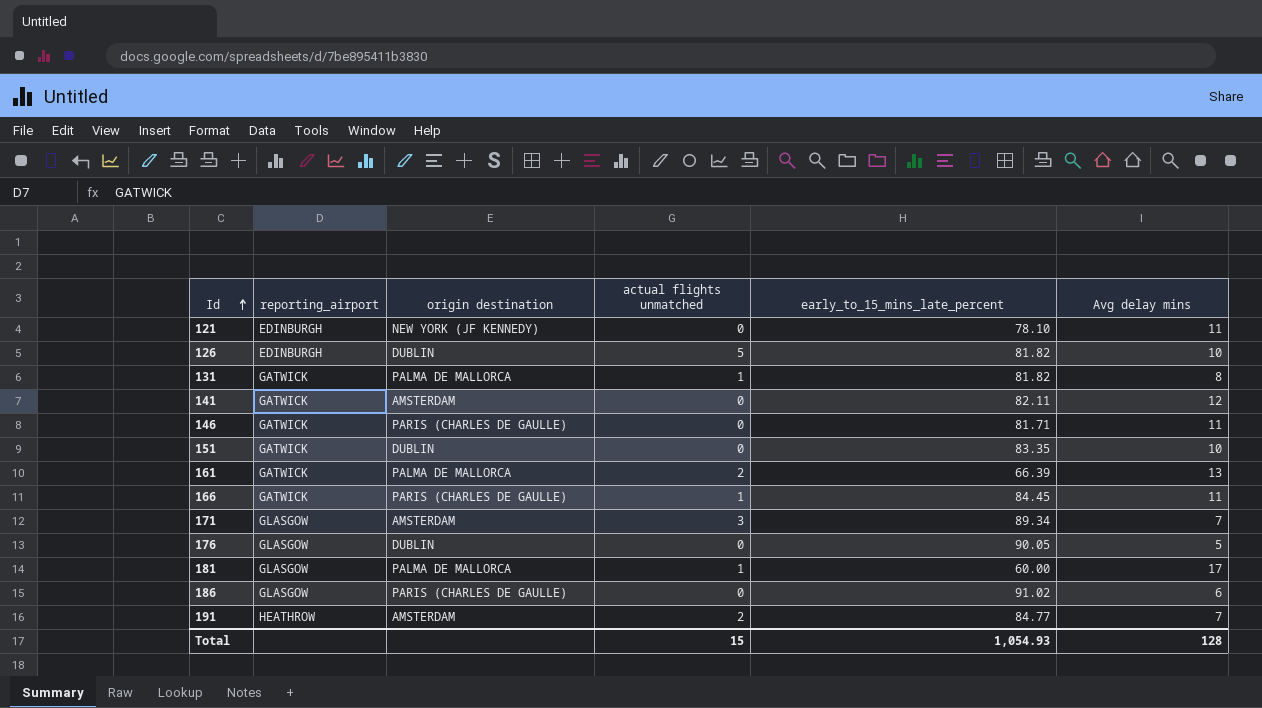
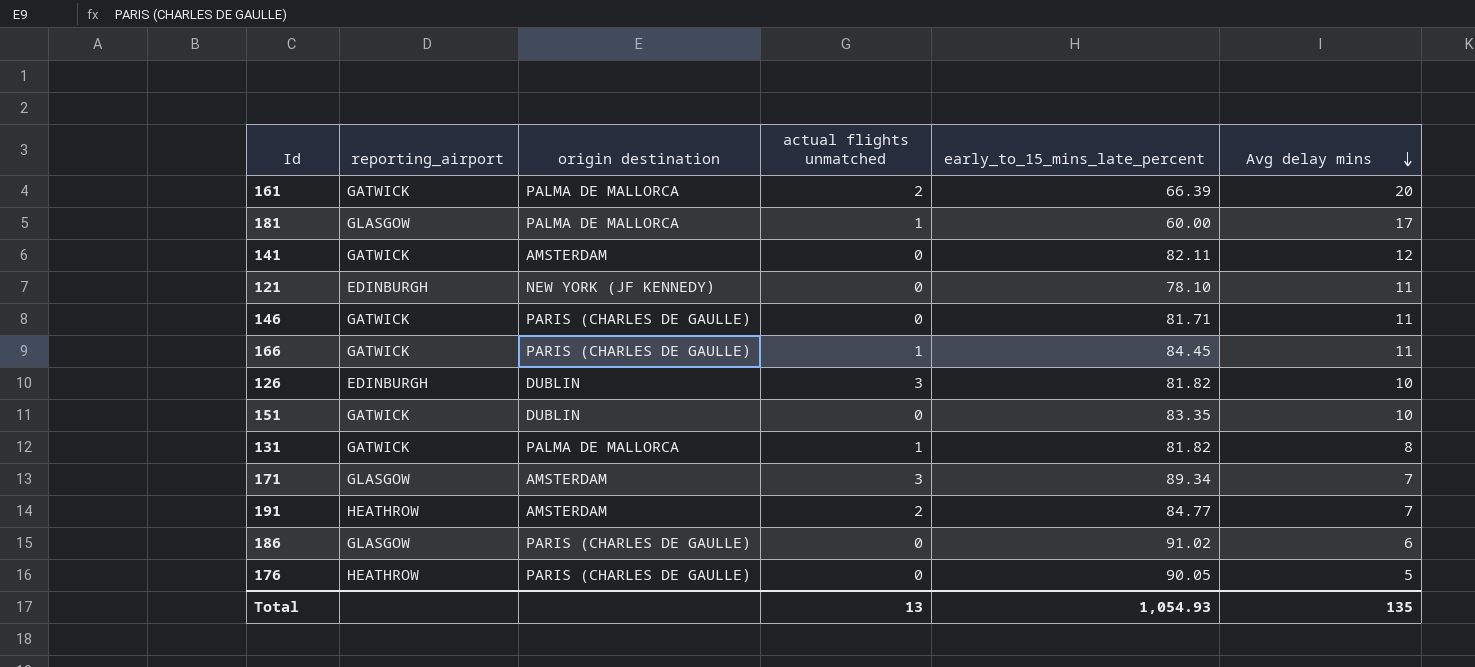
row order: Id ascending -> Avg delay mins descending
161 | Avg delay mins: 13 -> 20
126 | actual flights unmatched: 5 -> 3
176 | reporting_airport: GLASGOW -> HEATHROW
176 | origin destination: DUBLIN -> PARIS (CHARLES DE GAULLE)
Total | actual flights unmatched: 15 -> 13
Total | Avg delay mins: 128 -> 135

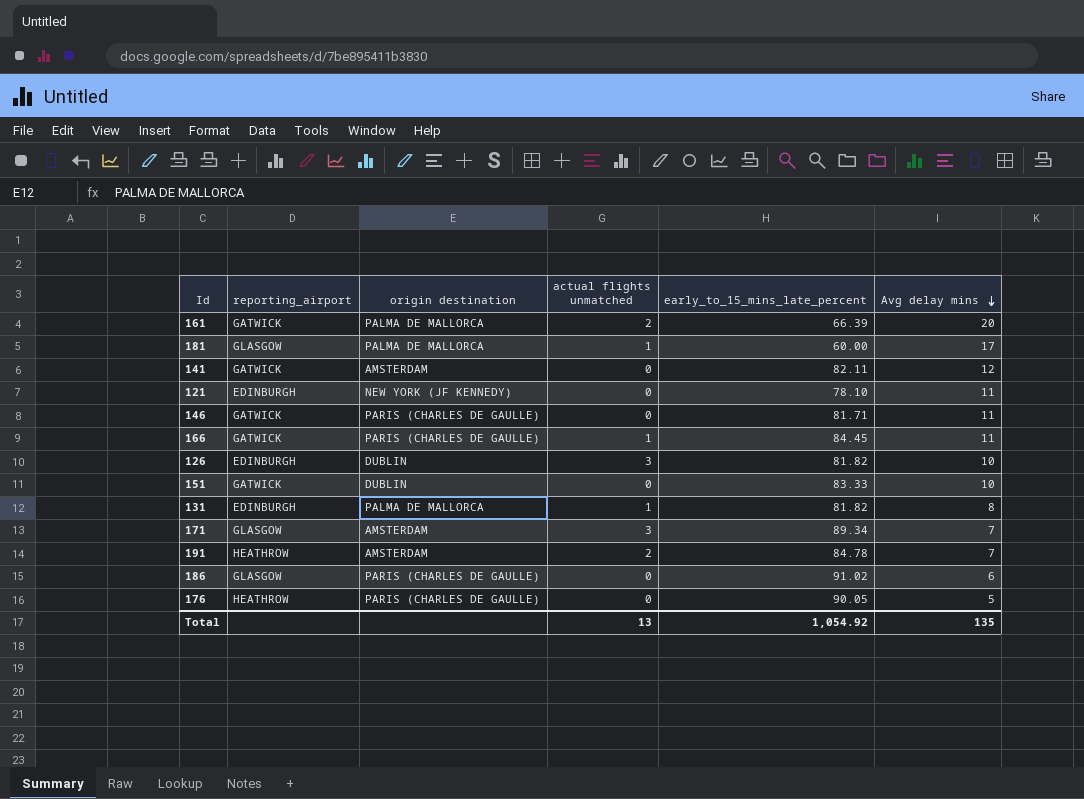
151 | early_to_15_mins_late_percent: 83.35 -> 83.33
131 | reporting_airport: GATWICK -> EDINBURGH
191 | early_to_15_mins_late_percent: 84.77 -> 84.78
Total | early_to_15_mins_late_percent: 1,054.93 -> 1,054.92

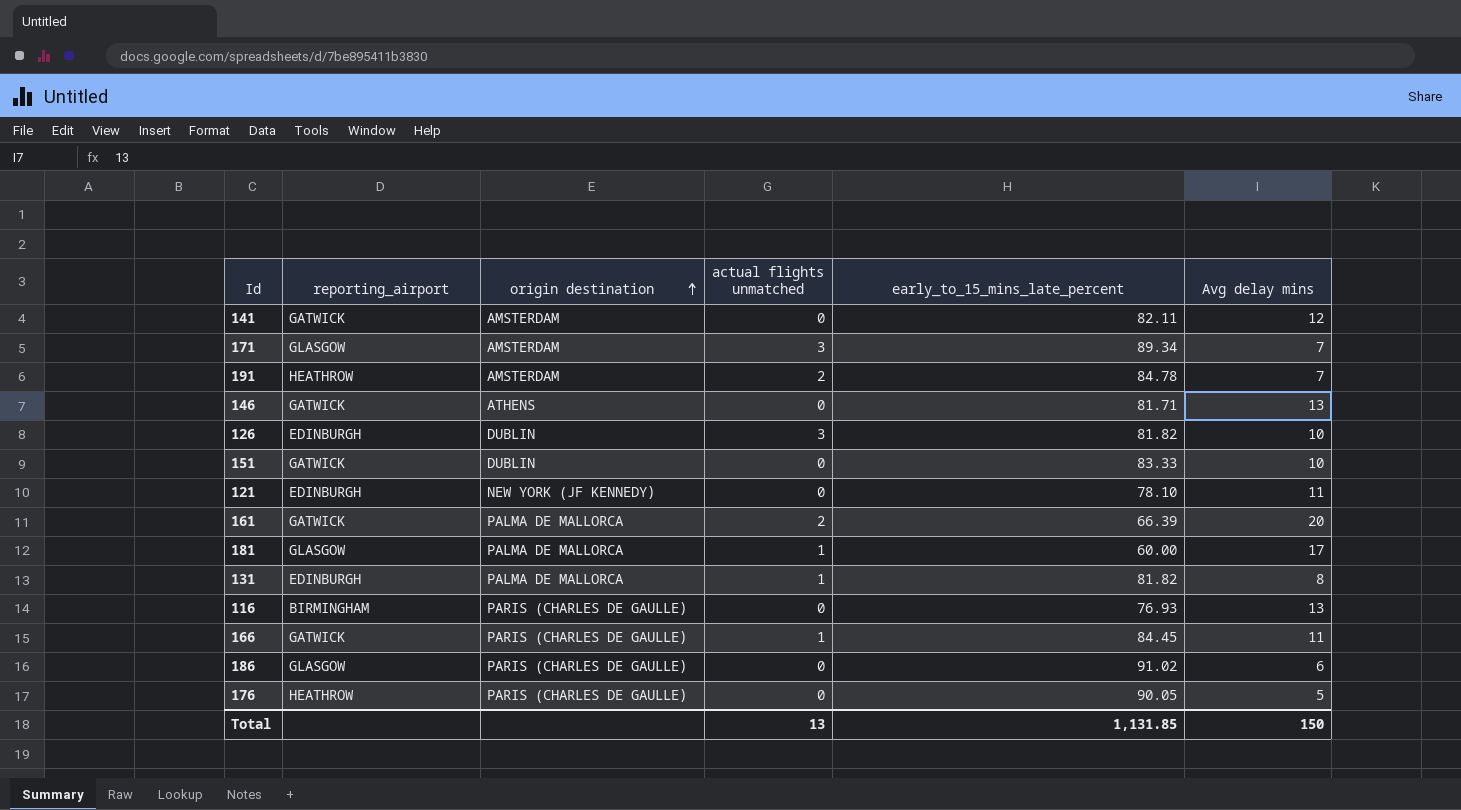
row order: Avg delay mins descending -> origin destination ascending
146 | origin destination: PARIS (CHARLES DE GAULLE) -> ATHENS
146 | Avg delay mins: 11 -> 13
row 116: none -> BIRMINGHAM | PARIS (CHARLES DE GAULLE) | 0 | 76.93 | 13
Total | early_to_15_mins_late_percent: 1,054.92 -> 1,131.85
Total | Avg delay mins: 135 -> 150

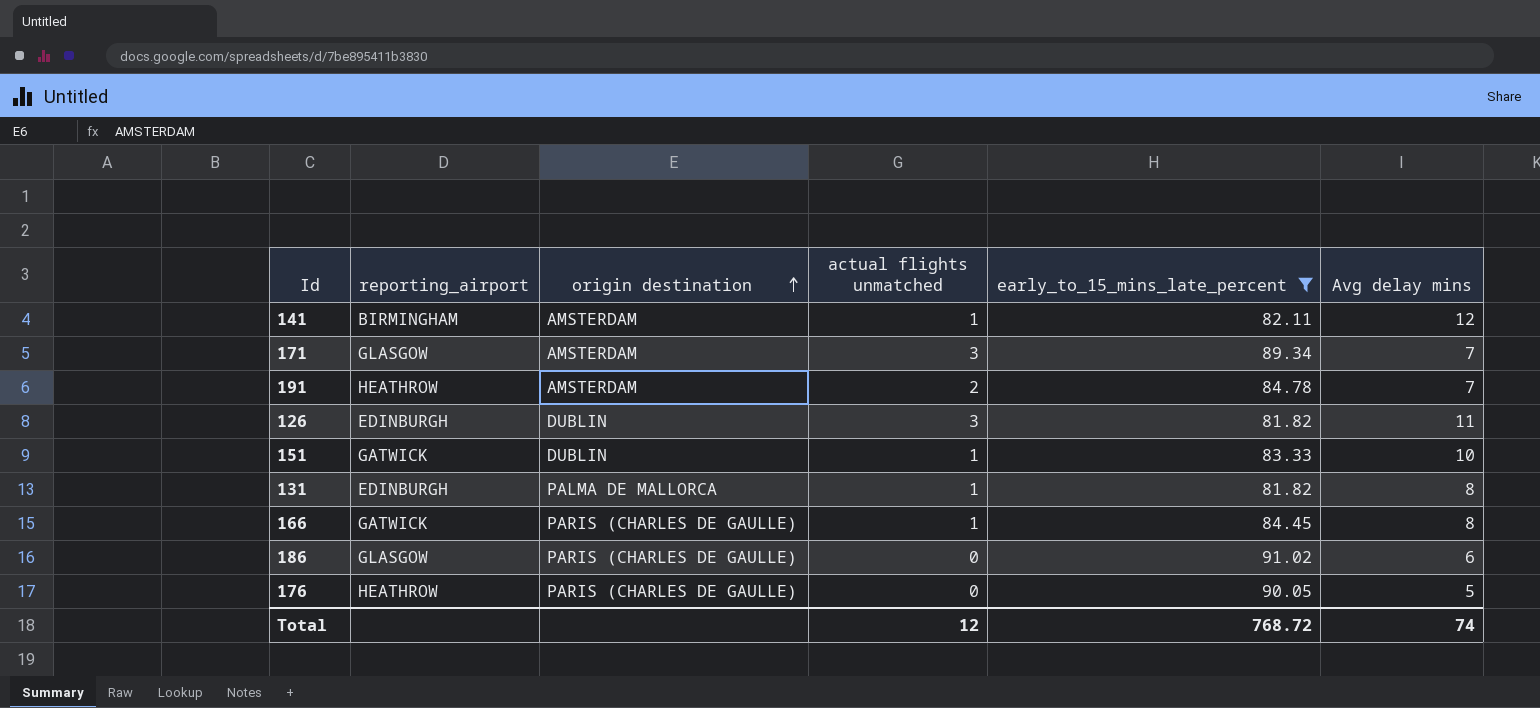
filter: none -> early_to_15_mins_late_percent >= 81.82
141 | reporting_airport: GATWICK -> BIRMINGHAM
141 | actual flights unmatched: 0 -> 1
126 | Avg delay mins: 10 -> 11
151 | actual flights unmatched: 0 -> 1
166 | Avg delay mins: 11 -> 8
Total | actual flights unmatched: 13 -> 12
Total | early_to_15_mins_late_percent: 1,131.85 -> 768.72
Total | Avg delay mins: 150 -> 74

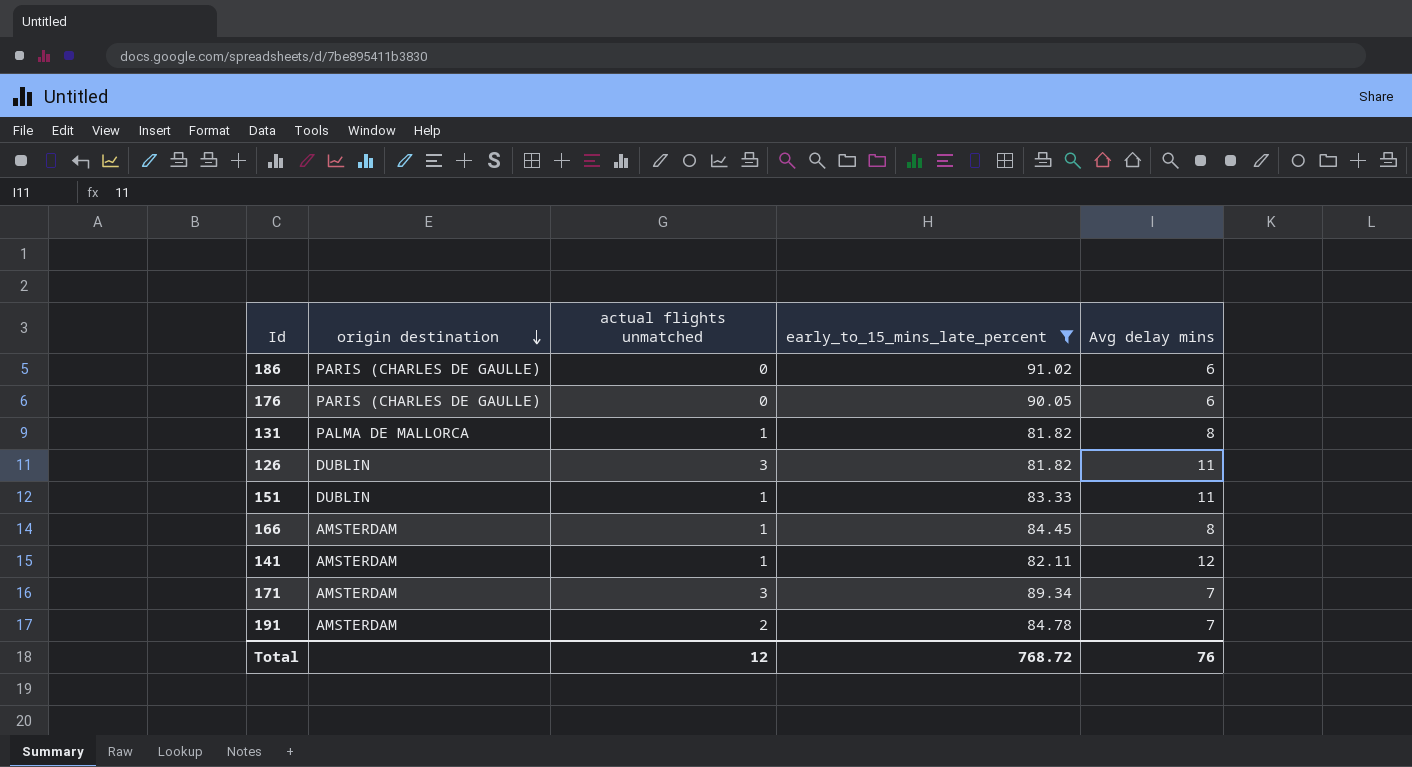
row order: origin destination ascending -> origin destination descending
column reporting_airport | position: 2 -> none
176 | Avg delay mins: 5 -> 6
151 | Avg delay mins: 10 -> 11
166 | origin destination: PARIS (CHARLES DE GAULLE) -> AMSTERDAM
Total | Avg delay mins: 74 -> 76

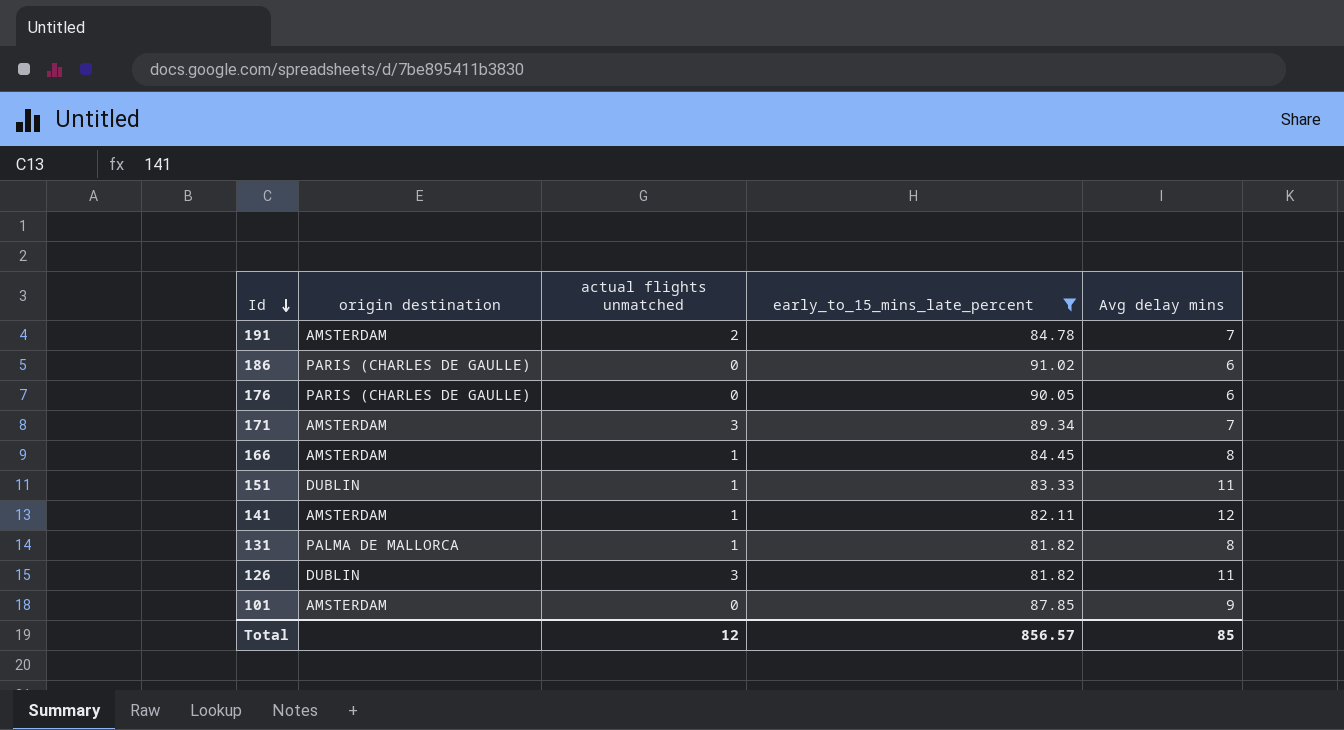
row order: origin destination descending -> Id descending
row 101: none -> AMSTERDAM | 0 | 87.85 | 9
Total | early_to_15_mins_late_percent: 768.72 -> 856.57
Total | Avg delay mins: 76 -> 85

